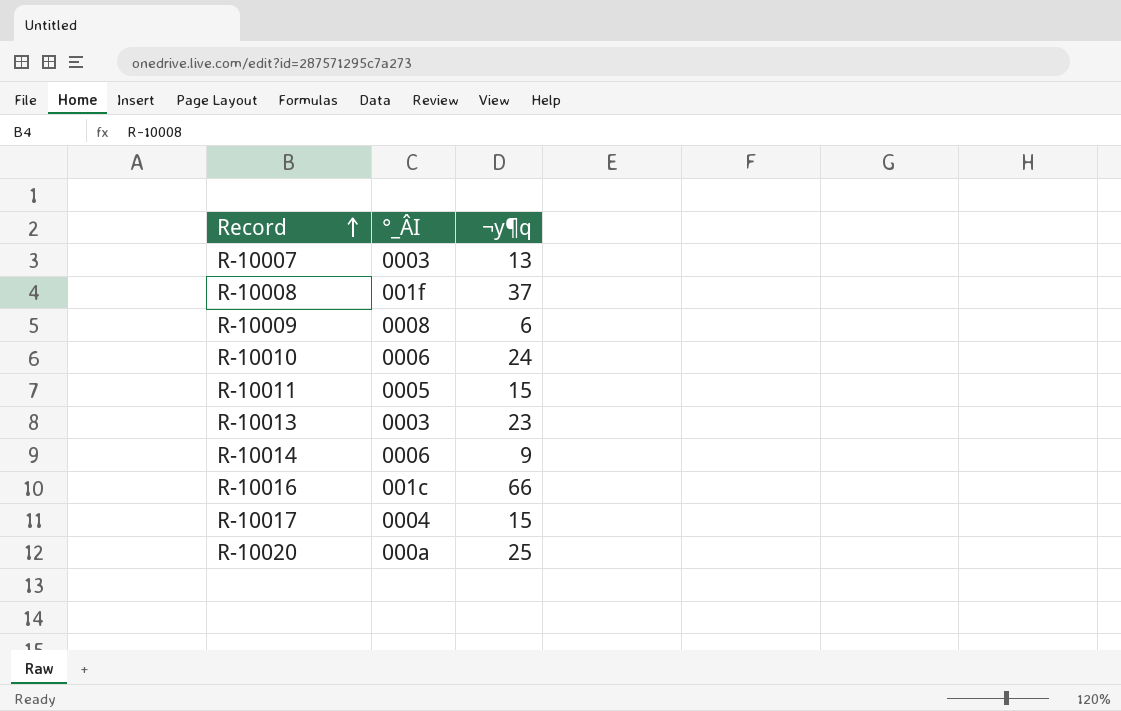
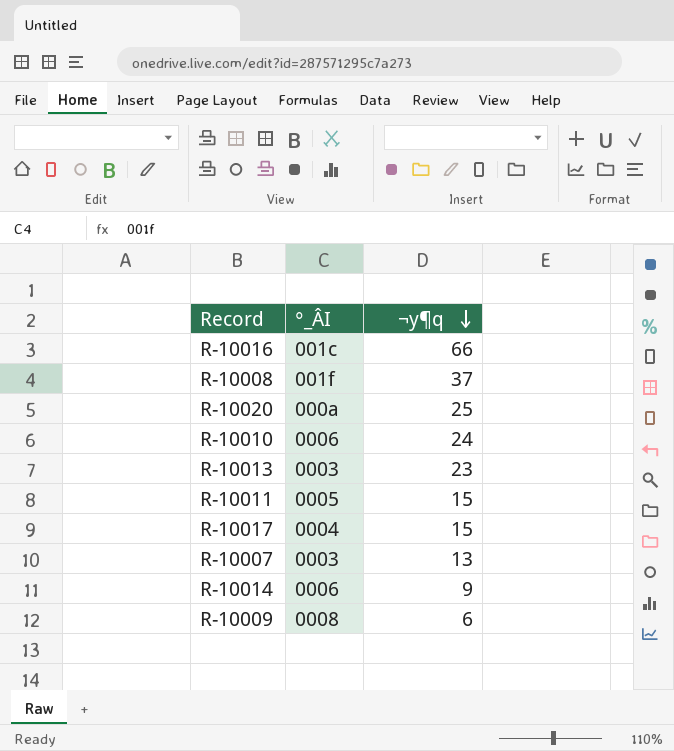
row order: Record ascending -> ¬y¶q descending

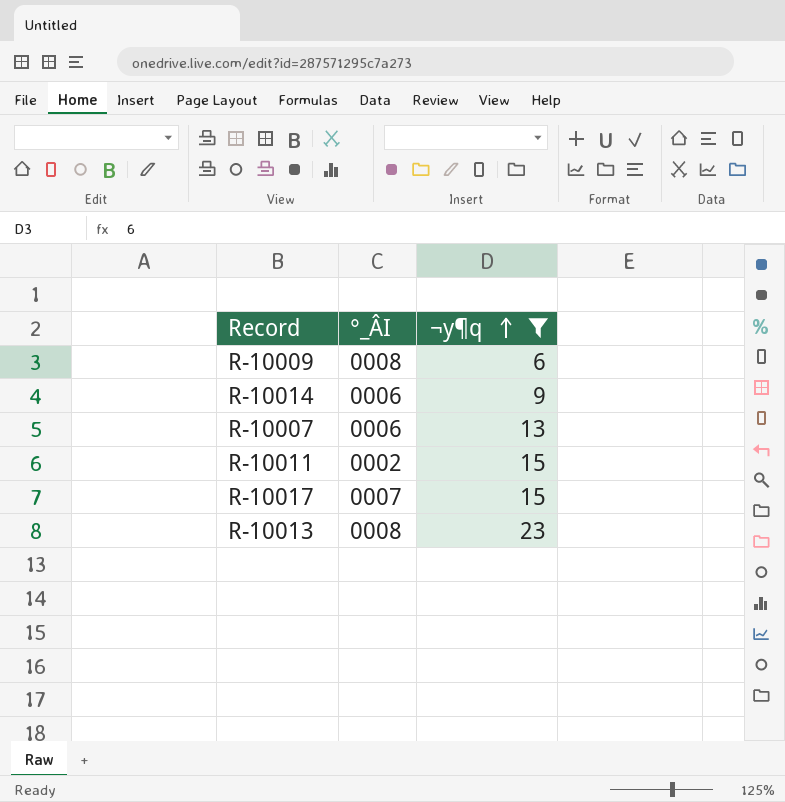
filter: none -> ¬y¶q <= 23
row order: ¬y¶q descending -> ¬y¶q ascending
R-10007 | °_ÂI: 0003 -> 0006
R-10011 | °_ÂI: 0005 -> 0002
R-10017 | °_ÂI: 0004 -> 0007
R-10013 | °_ÂI: 0003 -> 0008

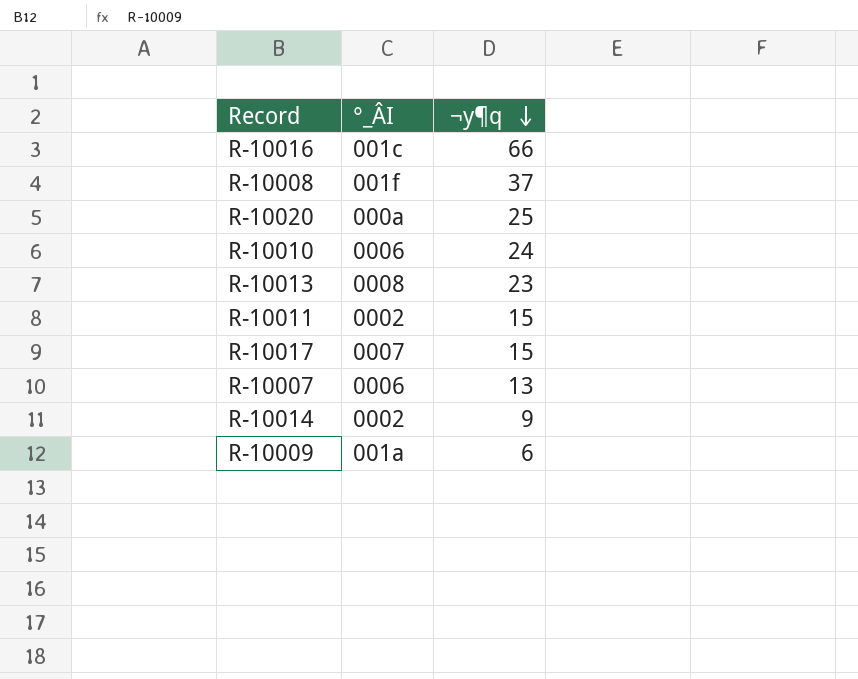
filter: ¬y¶q <= 23 -> none
row order: ¬y¶q ascending -> ¬y¶q descending
R-10014 | °_ÂI: 0006 -> 0002
R-10009 | °_ÂI: 0008 -> 001a

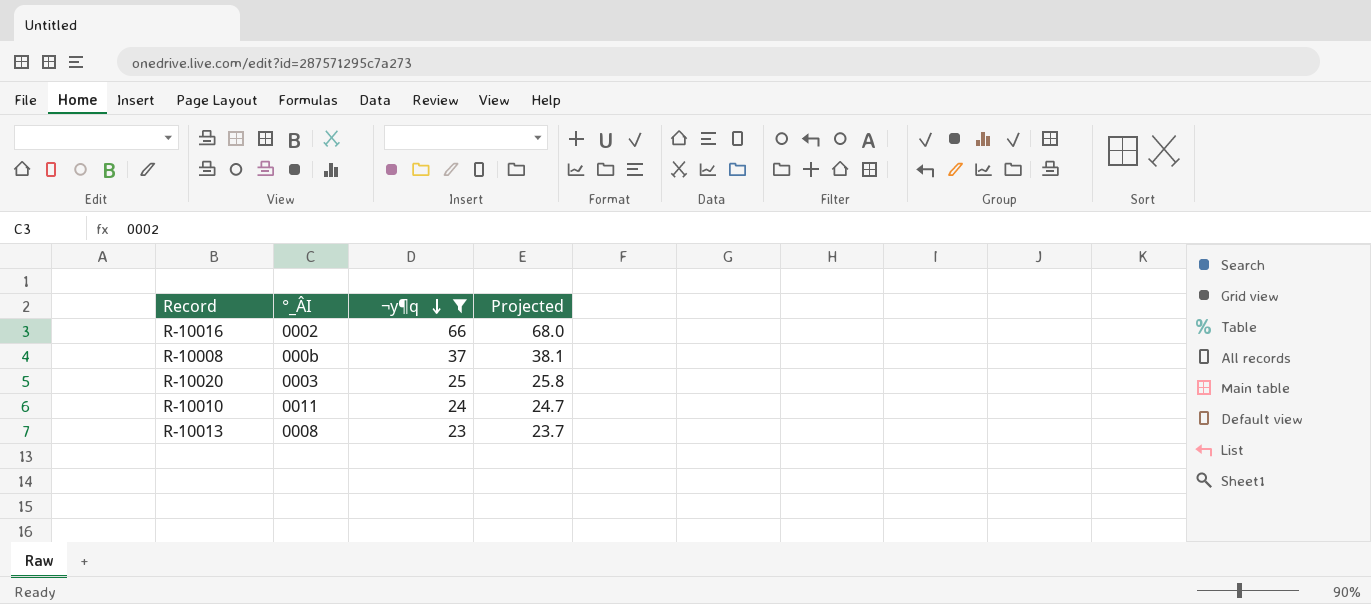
filter: none -> ¬y¶q >= 23
column Projected | formula: none -> [¬y¶q] * 1.03
R-10016 | °_ÂI: 001c -> 0002
R-10008 | °_ÂI: 001f -> 000b
R-10020 | °_ÂI: 000a -> 0003
R-10010 | °_ÂI: 0006 -> 0011

